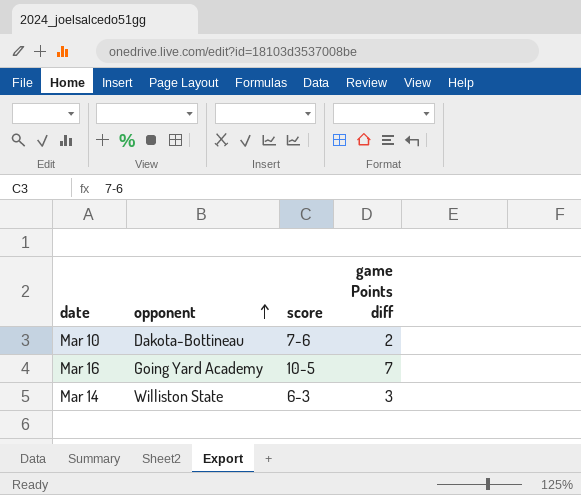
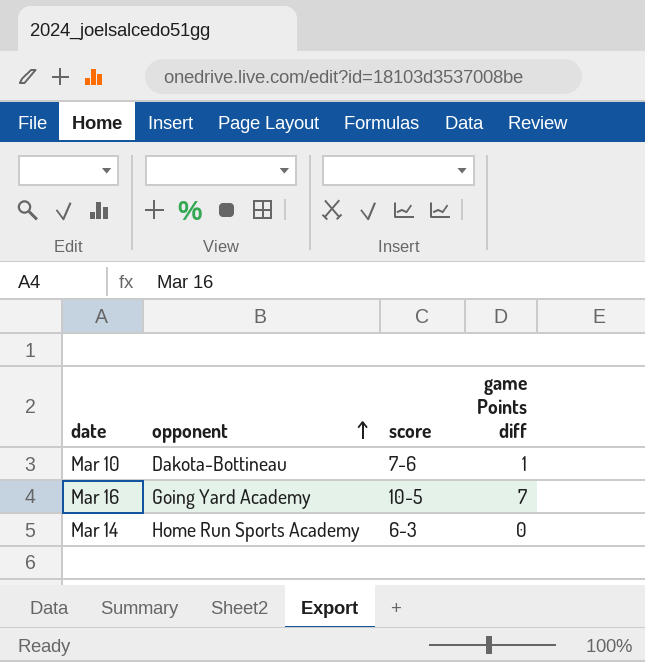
Mar 10 | game Points diff: 2 -> 1
Mar 14 | opponent: Williston State -> Home Run Sports Academy
Mar 14 | game Points diff: 3 -> 0

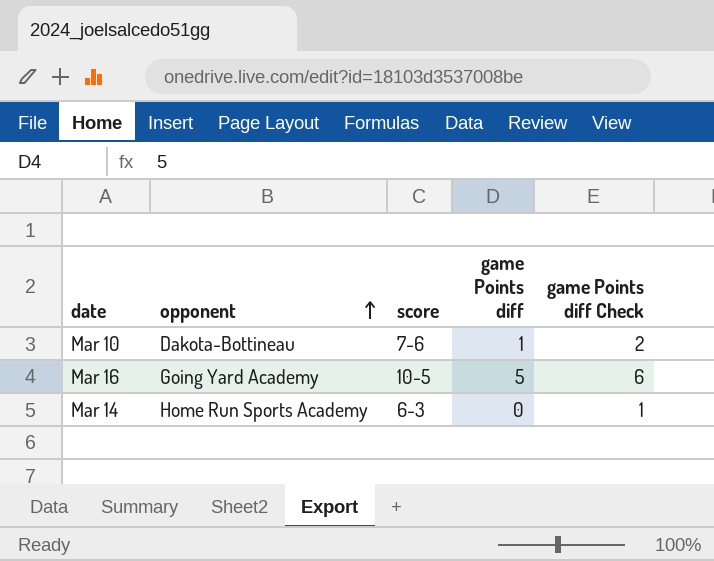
column game Points diff Check | formula: none -> [game Points diff] + 1
Mar 16 | game Points diff: 7 -> 5

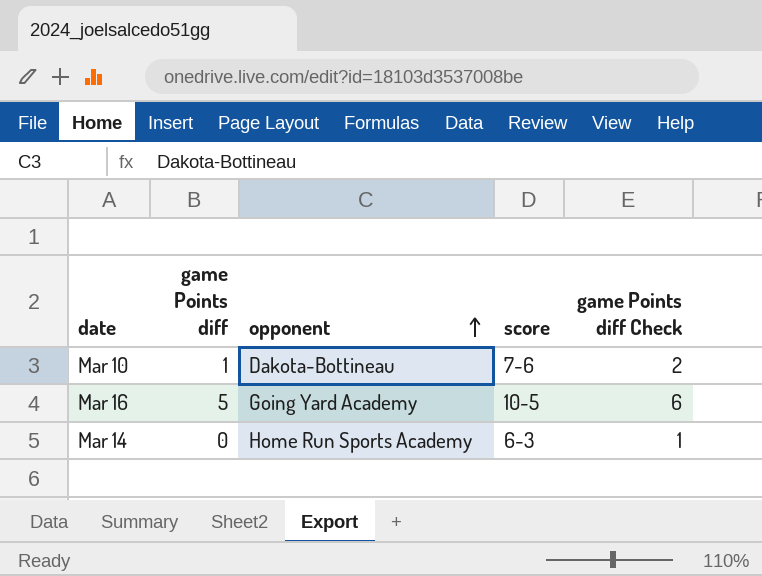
column game Points diff | position: 4 -> 2

